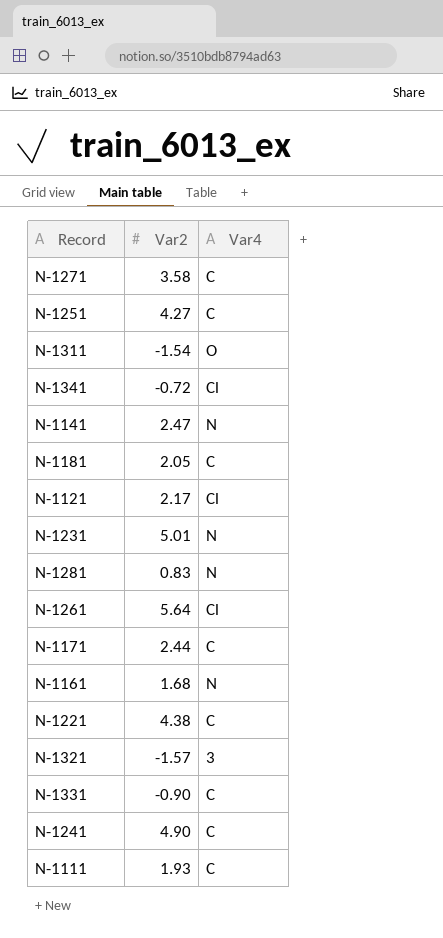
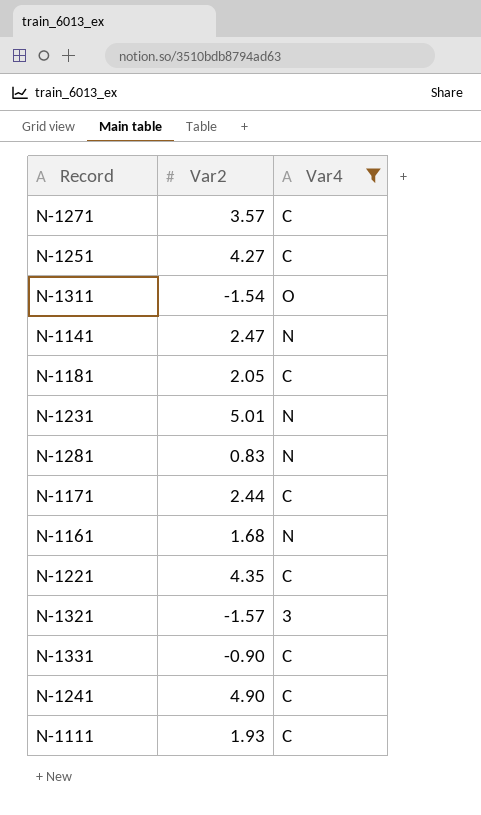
filter: none -> Var4 != Cl
N-1271 | Var2: 3.58 -> 3.57
N-1221 | Var2: 4.38 -> 4.35

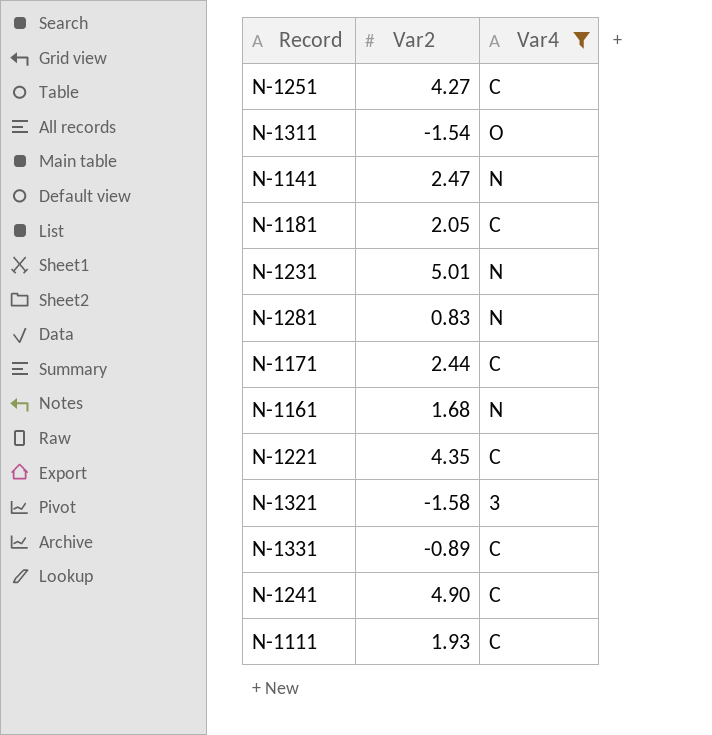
row N-1271: 3.57 | C -> none
N-1321 | Var2: -1.57 -> -1.58
N-1331 | Var2: -0.90 -> -0.89

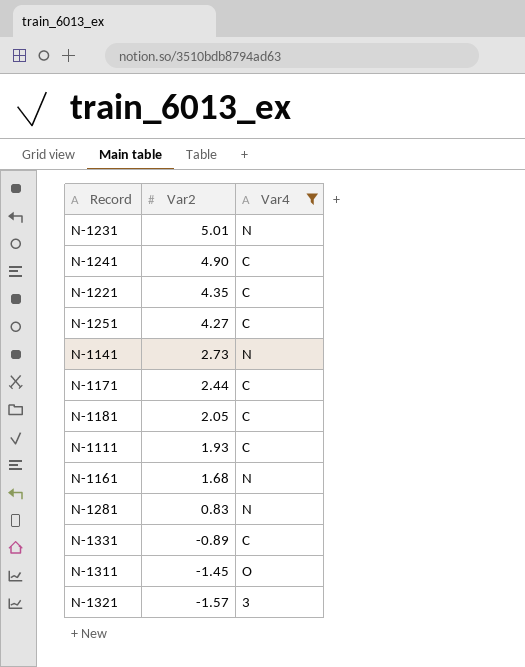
row order: none -> Var2 descending
N-1141 | Var2: 2.47 -> 2.73
N-1311 | Var2: -1.54 -> -1.45
N-1321 | Var2: -1.58 -> -1.57

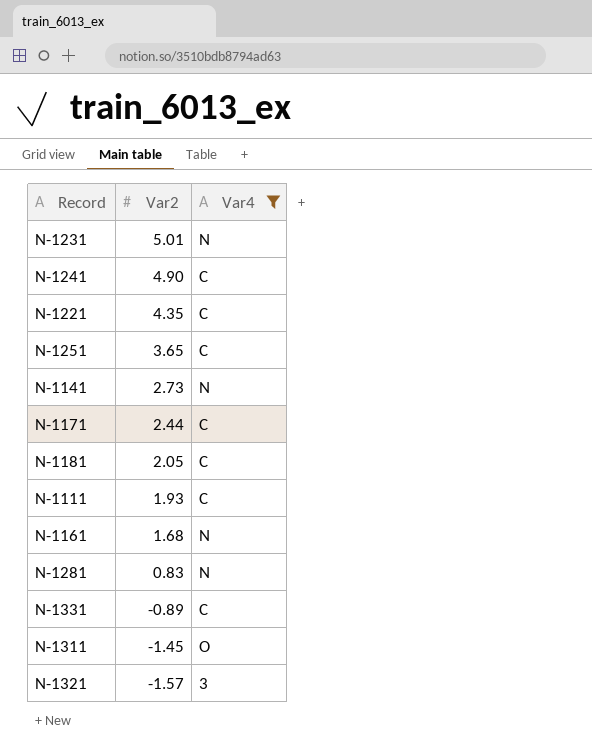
N-1251 | Var2: 4.27 -> 3.65

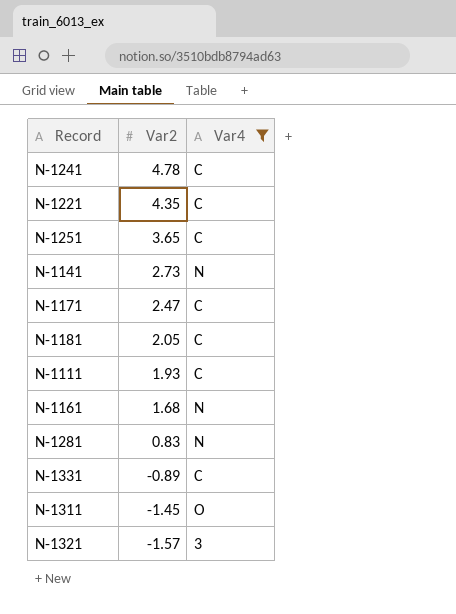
row N-1231: 5.01 | N -> none
N-1241 | Var2: 4.90 -> 4.78
N-1171 | Var2: 2.44 -> 2.47

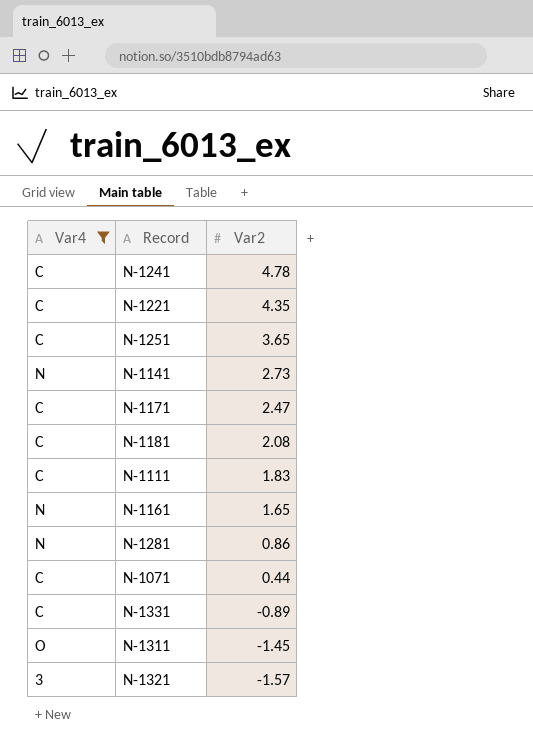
column Var4 | position: 3 -> 1
N-1181 | Var2: 2.05 -> 2.08
N-1111 | Var2: 1.93 -> 1.83
N-1161 | Var2: 1.68 -> 1.65
N-1281 | Var2: 0.83 -> 0.86
row N-1071: none -> C | 0.44

